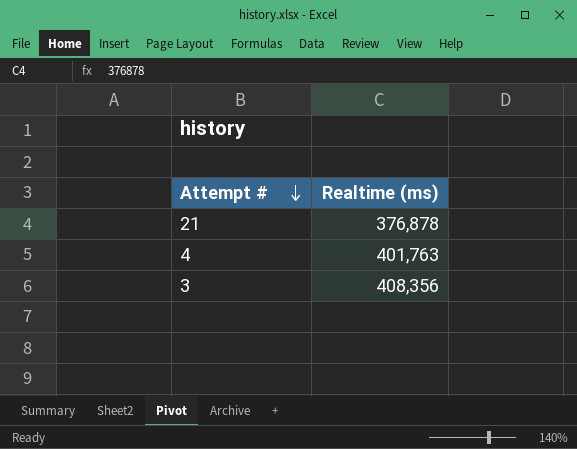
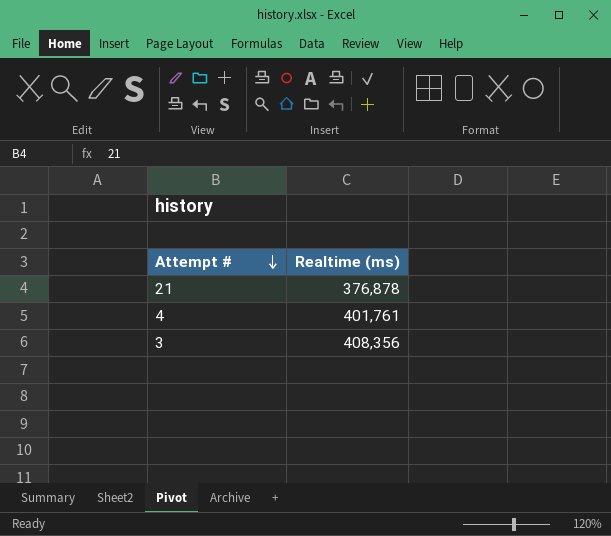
4 | Realtime (ms): 401,763 -> 401,761

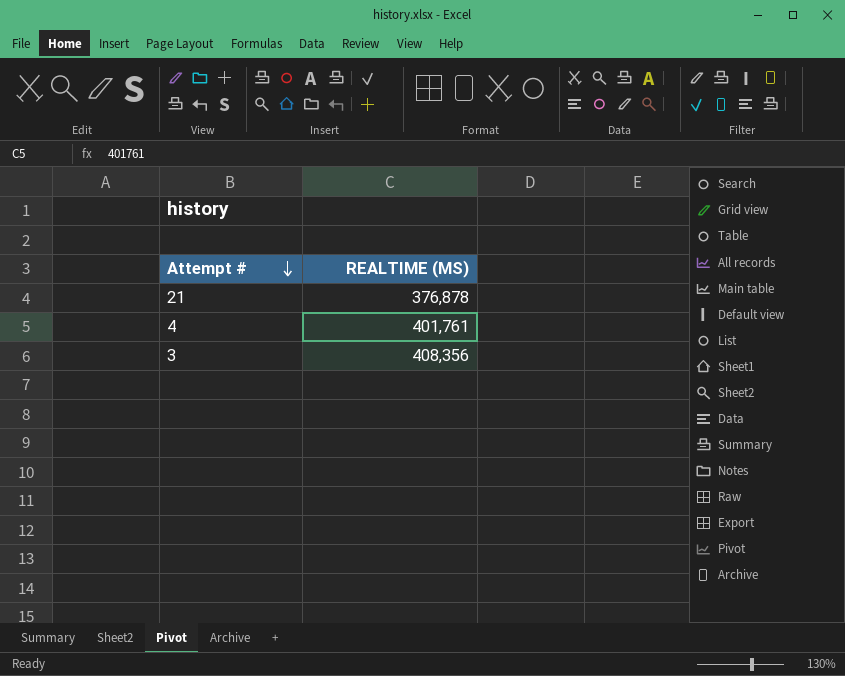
column name: Realtime (ms) -> REALTIME (MS)

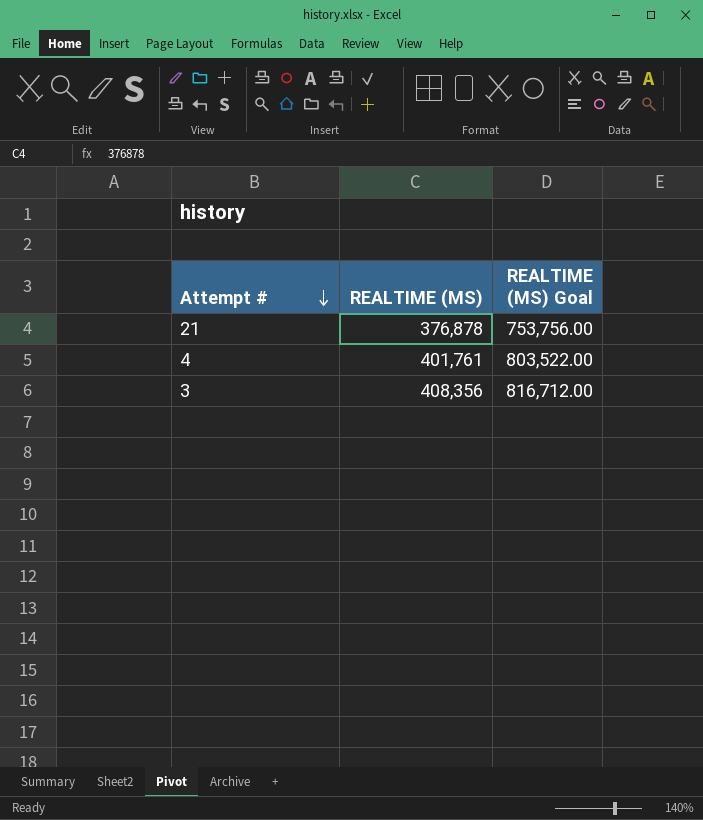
column REALTIME (MS) Goal | formula: none -> [REALTIME (MS)] * 2

